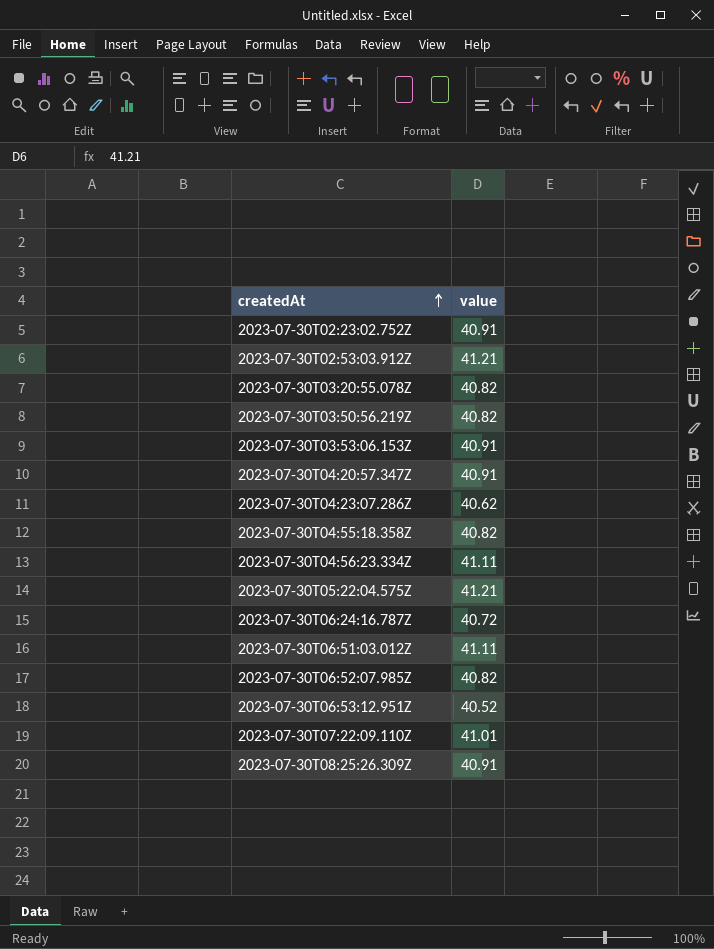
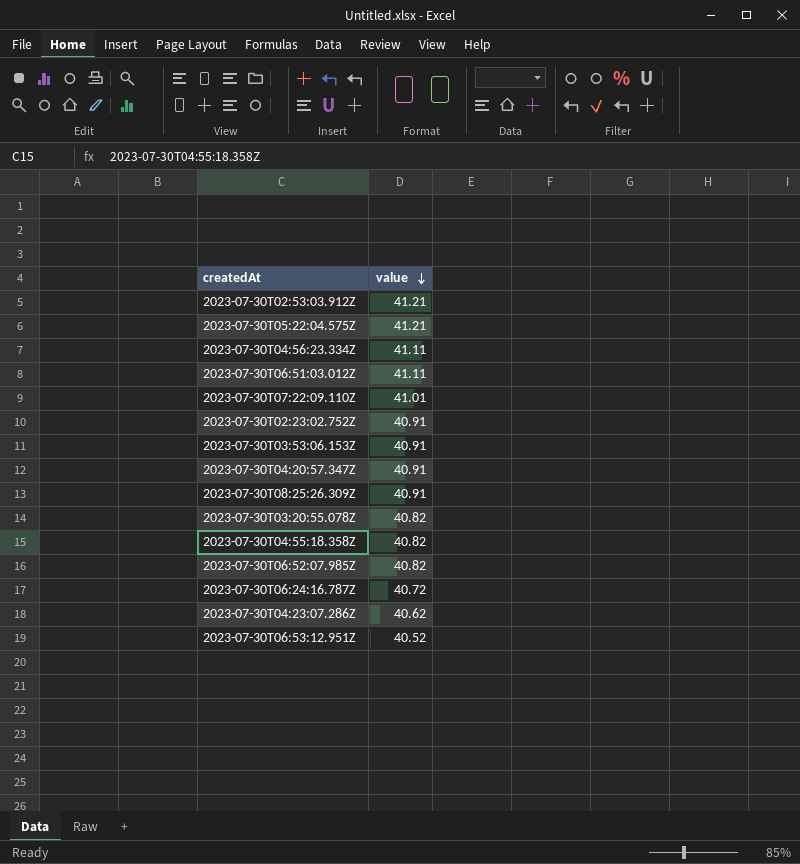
row order: createdAt ascending -> value descending
row 2023-07-30T03:50:56.219Z: 40.82 -> none

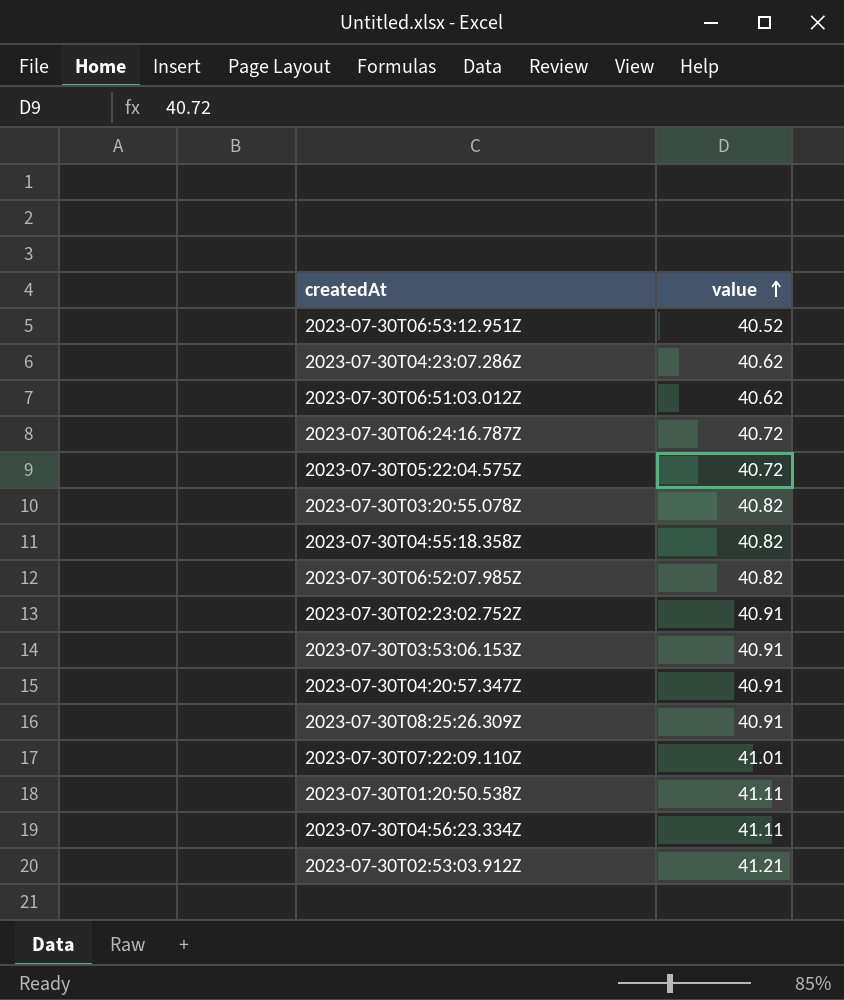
row order: value descending -> value ascending
2023-07-30T06:51:03.012Z | value: 41.11 -> 40.62
2023-07-30T05:22:04.575Z | value: 41.21 -> 40.72
row 2023-07-30T01:20:50.538Z: none -> 41.11

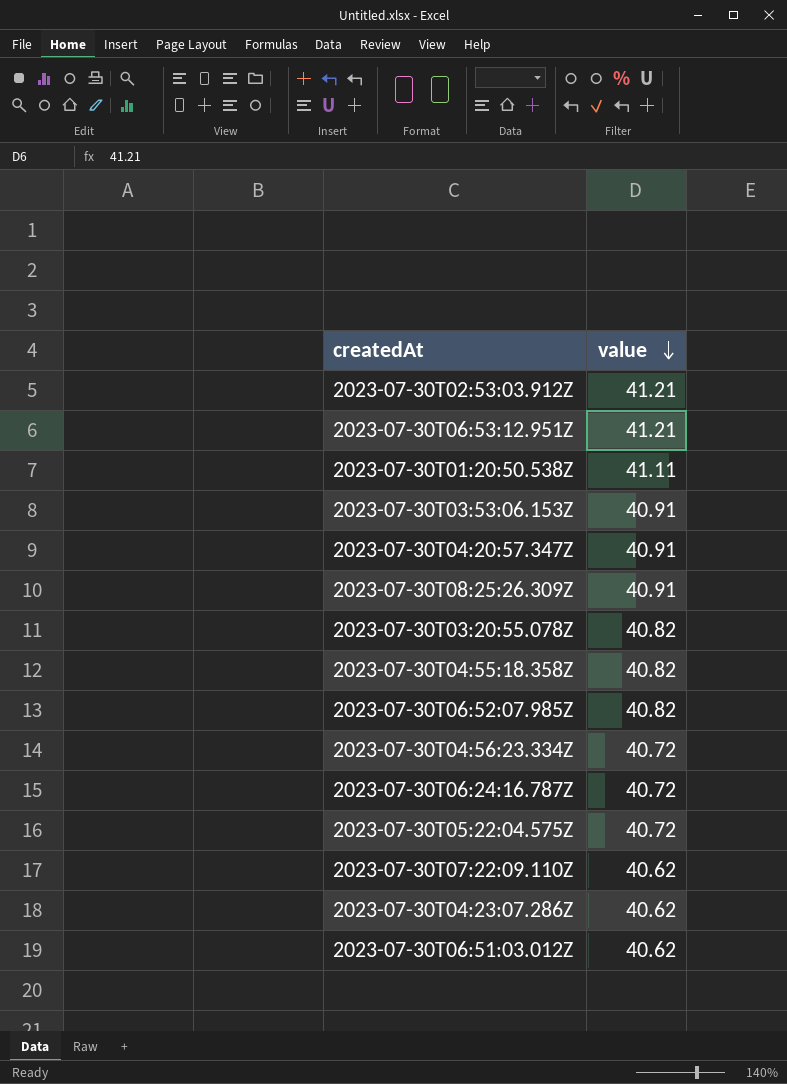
row order: value ascending -> value descending
row 2023-07-30T02:23:02.752Z: 40.91 -> none
2023-07-30T06:53:12.951Z | value: 40.52 -> 41.21
2023-07-30T04:56:23.334Z | value: 41.11 -> 40.72
2023-07-30T07:22:09.110Z | value: 41.01 -> 40.62

